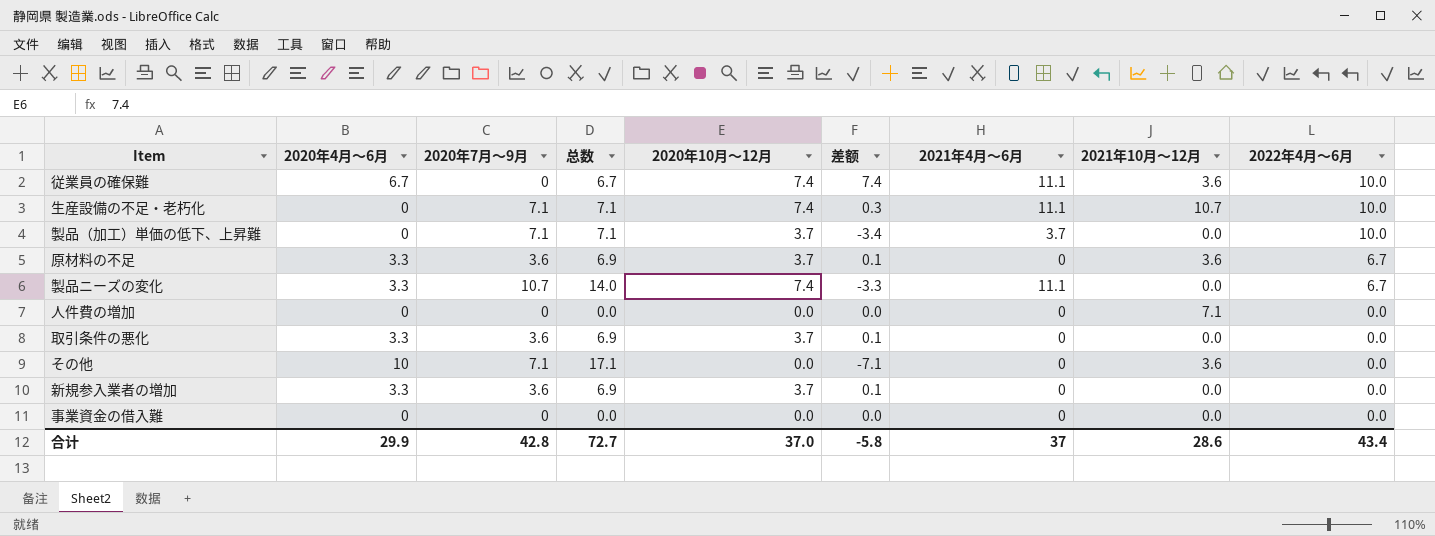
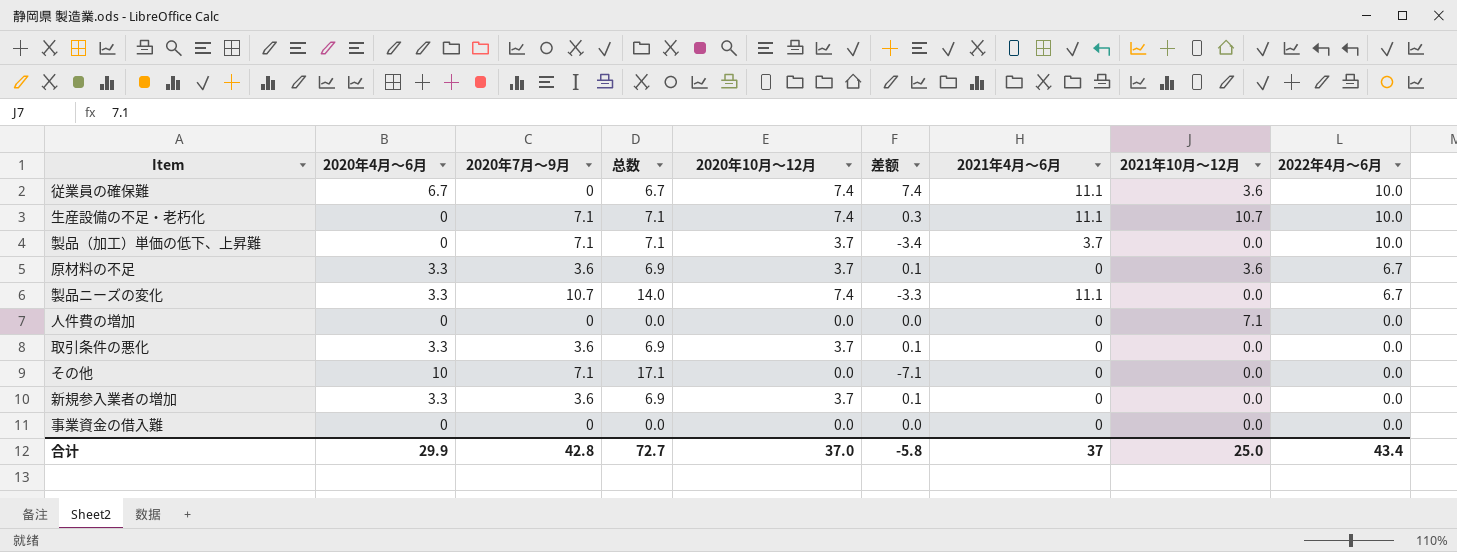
その他 | 2021年10月～12月: 3.6 -> 0.0
合计 | 2021年10月～12月: 28.6 -> 25.0

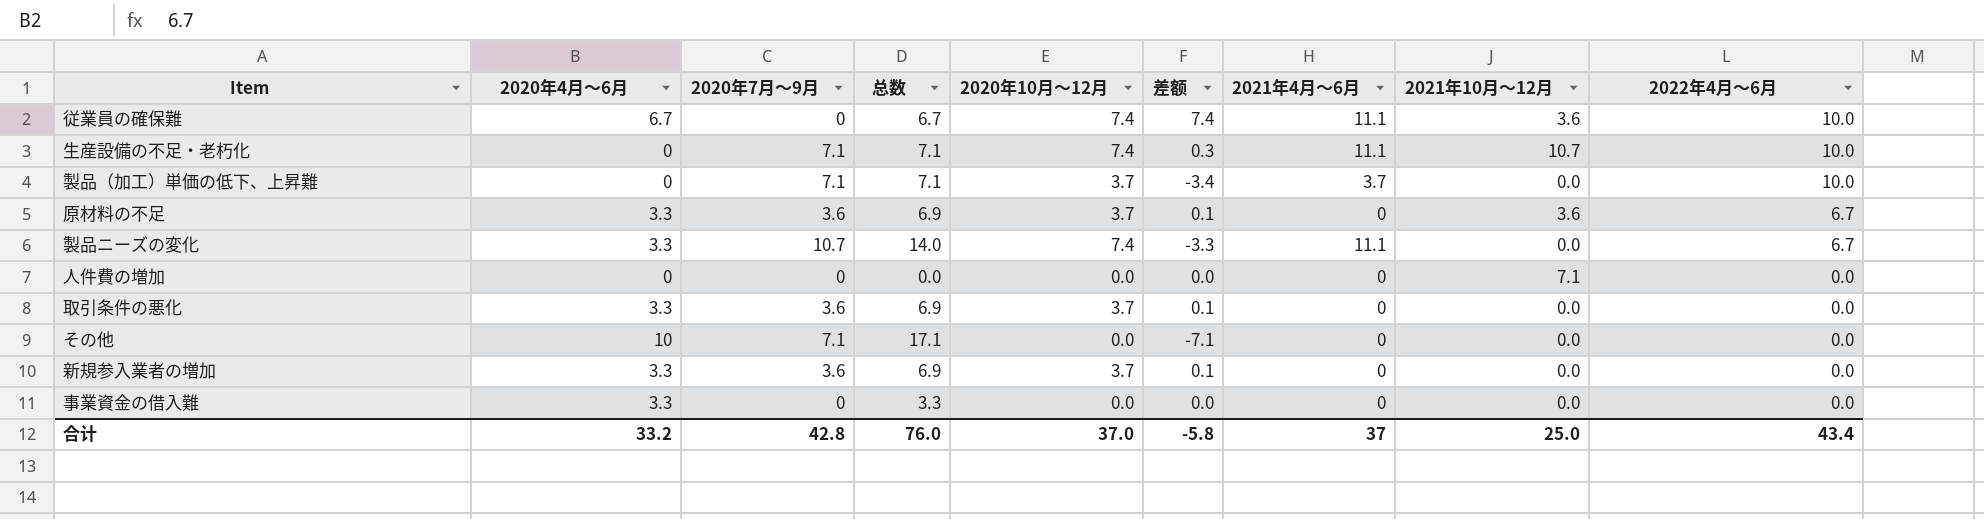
事業資金の借入難 | 2020年4月～6月: 0 -> 3.3
事業資金の借入難 | 总数: 0.0 -> 3.3
合计 | 2020年4月～6月: 29.9 -> 33.2
合计 | 总数: 72.7 -> 76.0

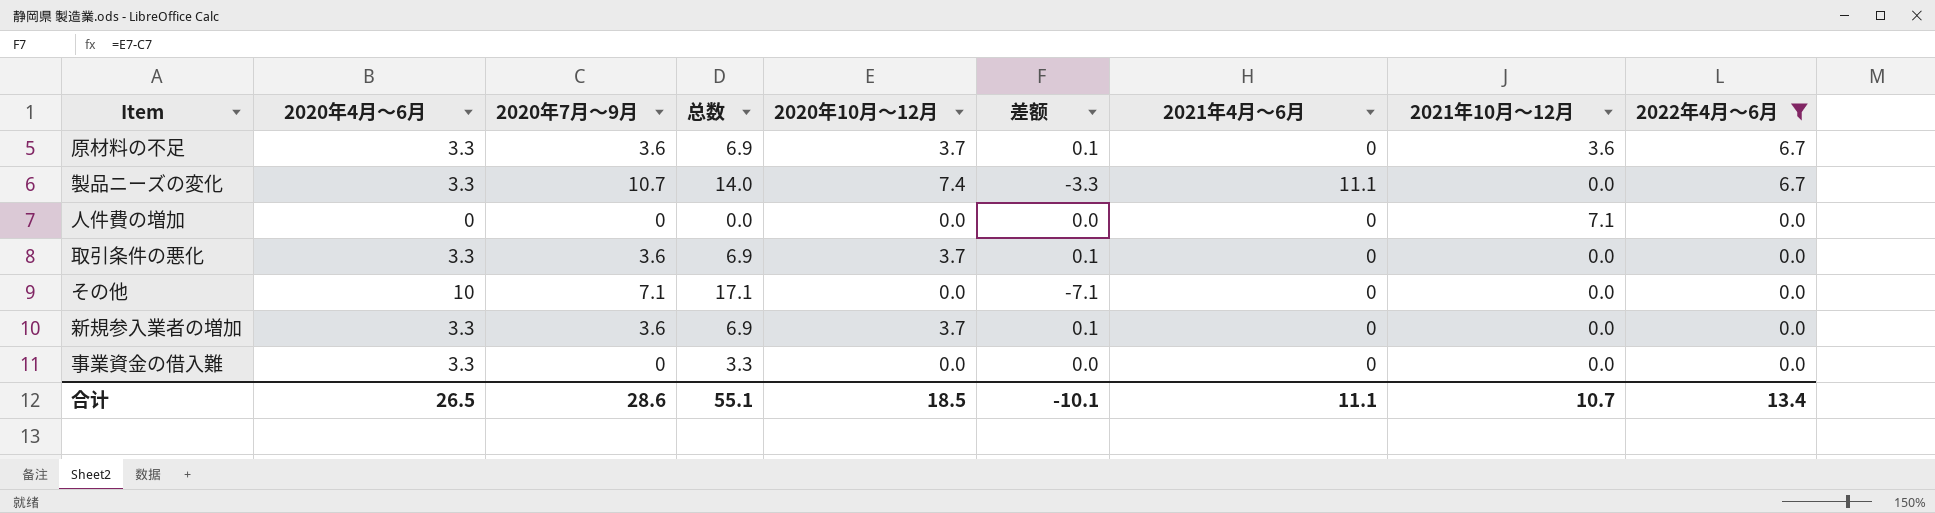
filter: none -> 2022年4月～6月 != 10.0
合计 | 2020年4月～6月: 33.2 -> 26.5
合计 | 2020年7月～9月: 42.8 -> 28.6
合计 | 总数: 76.0 -> 55.1
合计 | 2020年10月～12月: 37.0 -> 18.5
合计 | 差额: -5.8 -> -10.1
合计 | 2021年4月～6月: 37 -> 11.1
合计 | 2021年10月～12月: 25.0 -> 10.7
合计 | 2022年4月～6月: 43.4 -> 13.4

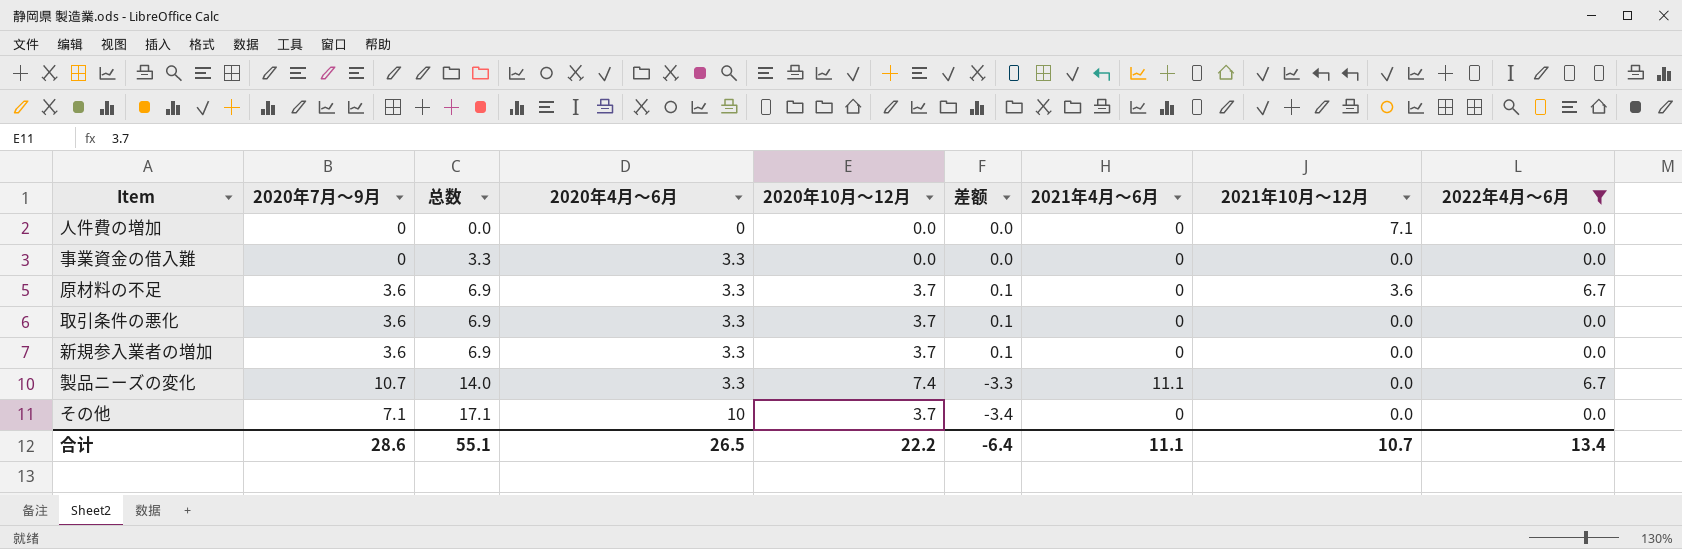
row order: 2022年4月～6月 descending -> 总数 ascending
column 2020年4月～6月 | position: 2 -> 4
その他 | 2020年10月～12月: 0.0 -> 3.7
その他 | 差额: -7.1 -> -3.4
合计 | 2020年10月～12月: 18.5 -> 22.2
合计 | 差额: -10.1 -> -6.4

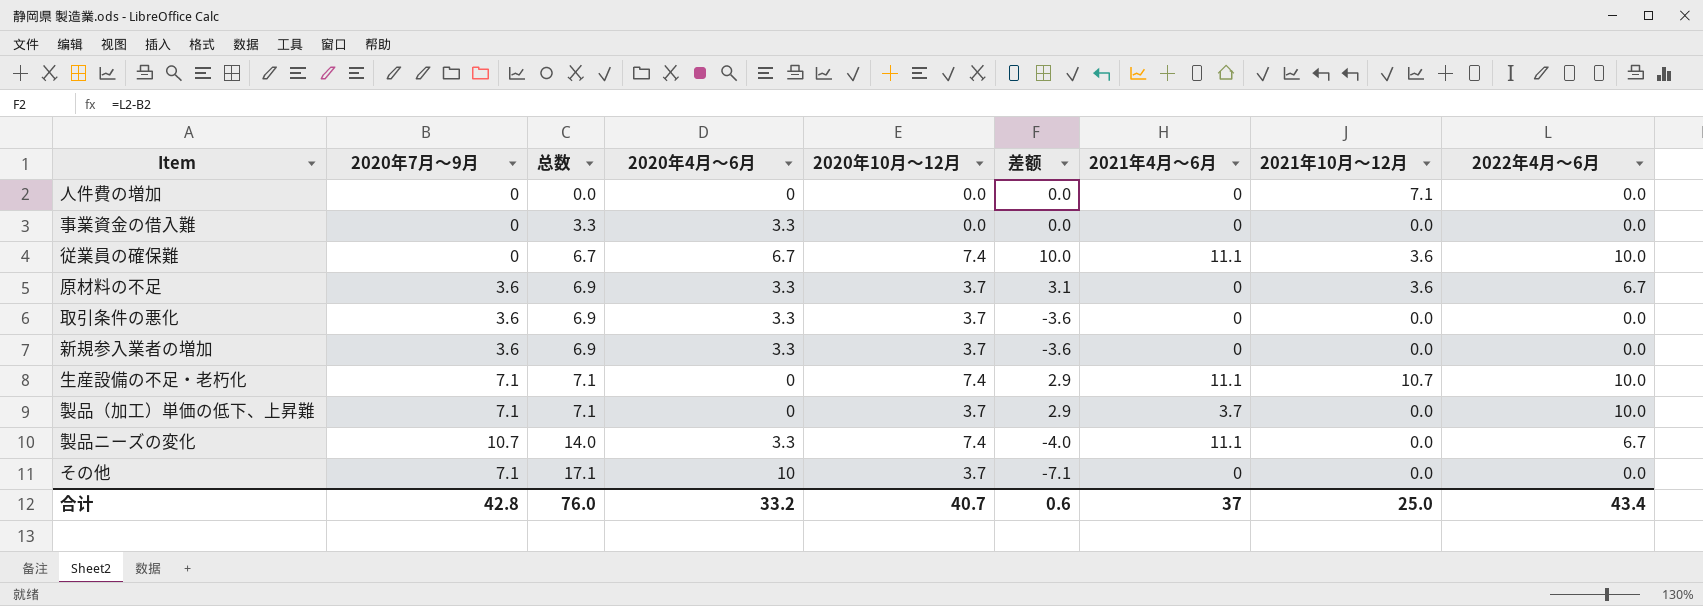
filter: 2022年4月～6月 != 10.0 -> none
column 差额 | formula: [2020年10月～12月] - [2020年7月～9月] -> [2022年4月～6月] - [2020年7月～9月]
合计 | 2020年7月～9月: 28.6 -> 42.8
合计 | 总数: 55.1 -> 76.0
合计 | 2020年4月～6月: 26.5 -> 33.2
合计 | 2020年10月～12月: 22.2 -> 40.7
合计 | 差额: -6.4 -> 0.6
合计 | 2021年4月～6月: 11.1 -> 37
合计 | 2021年10月～12月: 10.7 -> 25.0
合计 | 2022年4月～6月: 13.4 -> 43.4

